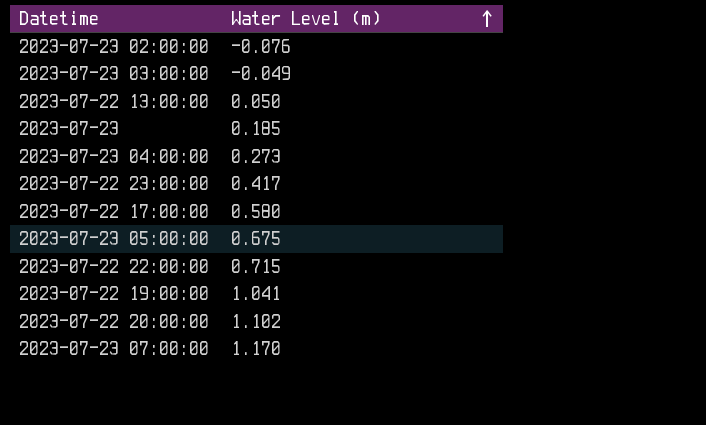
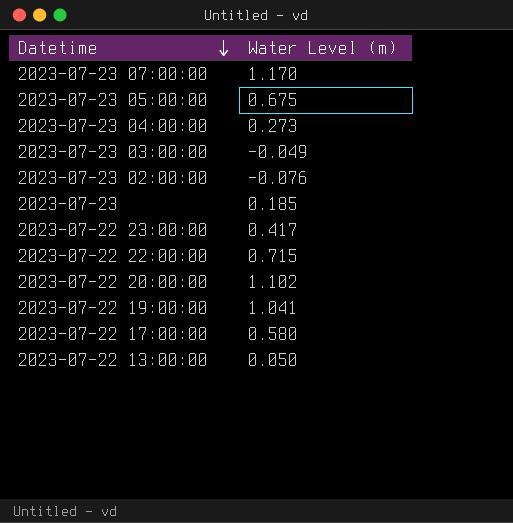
row order: Water Level (m) ascending -> Datetime descending

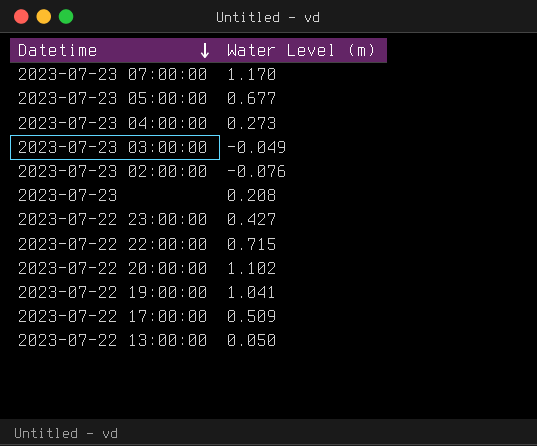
2023-07-23 05:00:00 | Water Level (m): 0.675 -> 0.677
2023-07-23 | Water Level (m): 0.185 -> 0.208
2023-07-22 23:00:00 | Water Level (m): 0.417 -> 0.427
2023-07-22 17:00:00 | Water Level (m): 0.580 -> 0.509

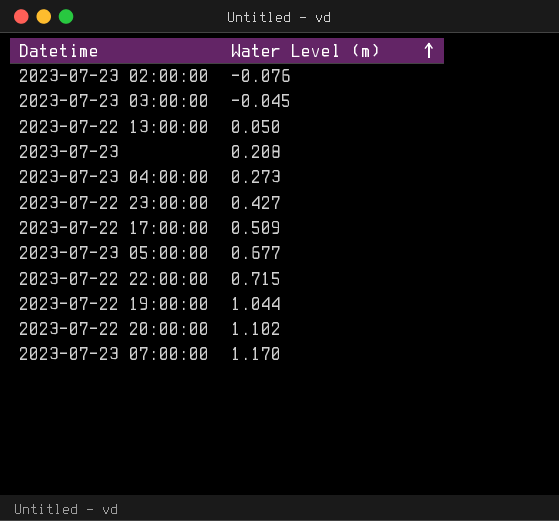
row order: Datetime descending -> Water Level (m) ascending
2023-07-23 03:00:00 | Water Level (m): -0.049 -> -0.045
2023-07-22 19:00:00 | Water Level (m): 1.041 -> 1.044

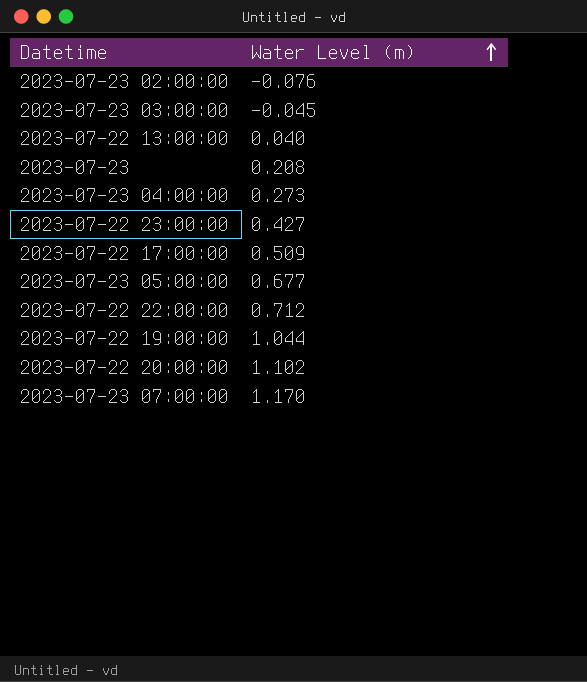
2023-07-22 13:00:00 | Water Level (m): 0.050 -> 0.040
2023-07-22 22:00:00 | Water Level (m): 0.715 -> 0.712

